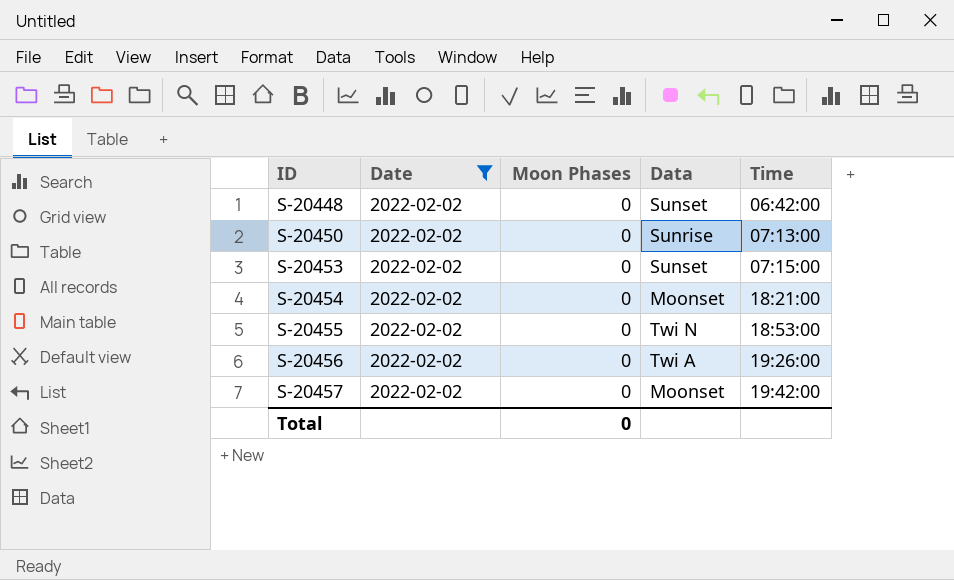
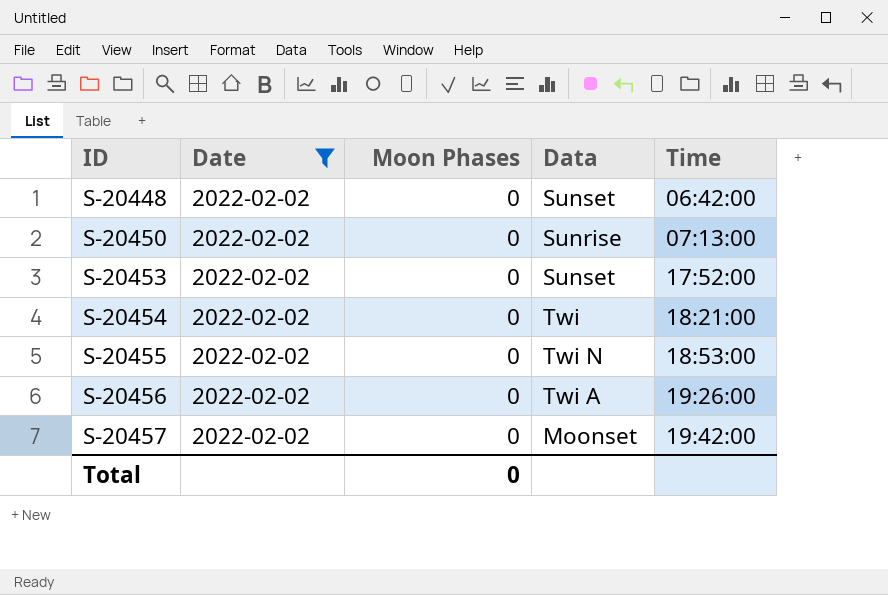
S-20453 | Time: 07:15:00 -> 17:52:00
S-20454 | Data: Moonset -> Twi

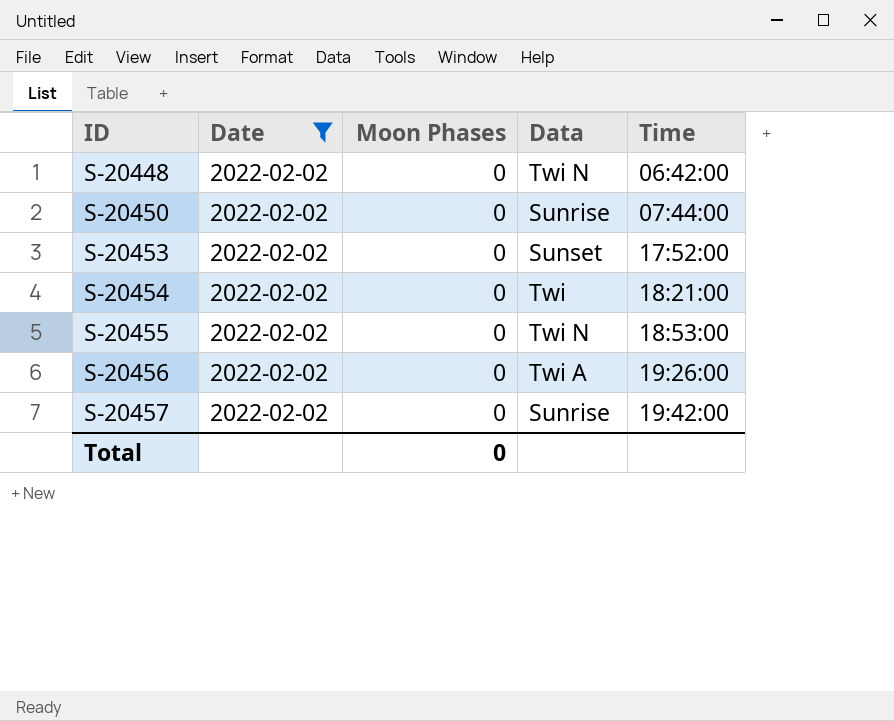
S-20448 | Data: Sunset -> Twi N
S-20450 | Time: 07:13:00 -> 07:44:00
S-20457 | Data: Moonset -> Sunrise

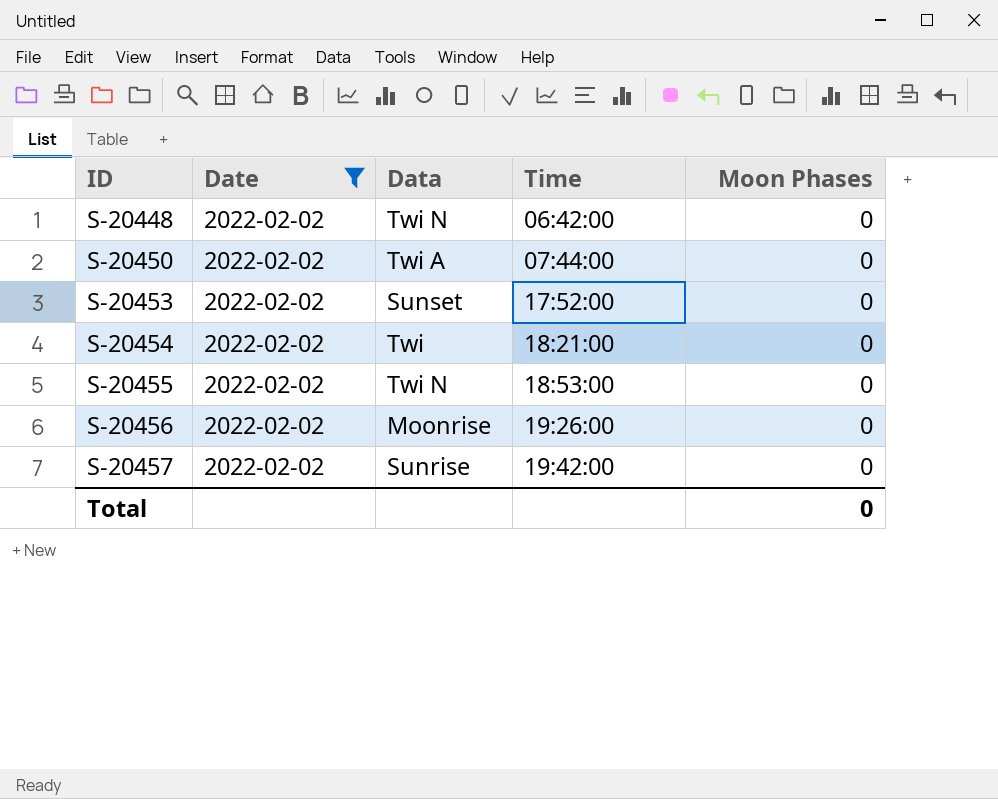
column Moon Phases | position: 3 -> 5
S-20450 | Data: Sunrise -> Twi A
S-20456 | Data: Twi A -> Moonrise

